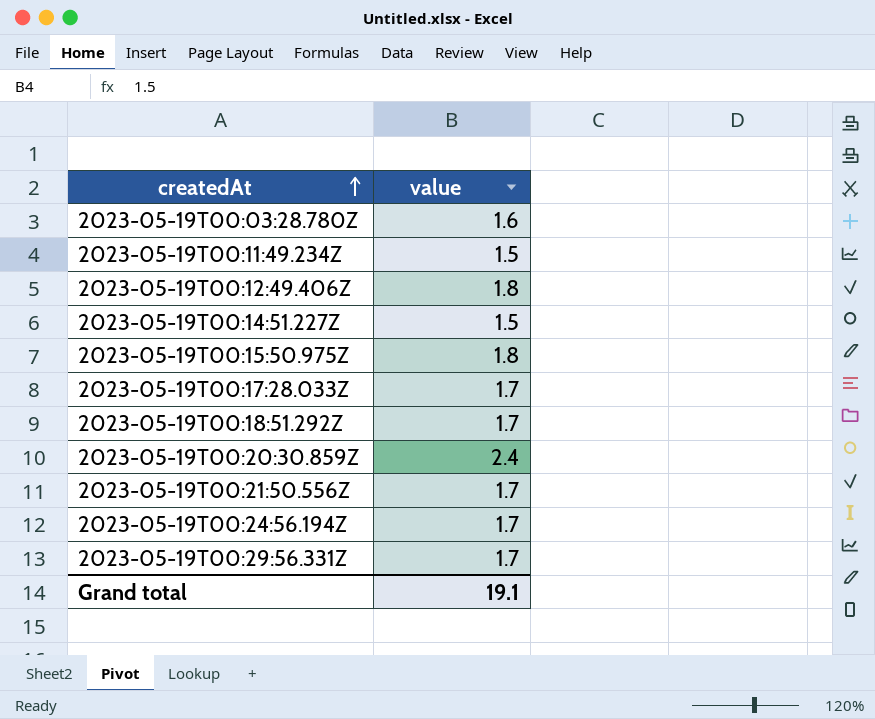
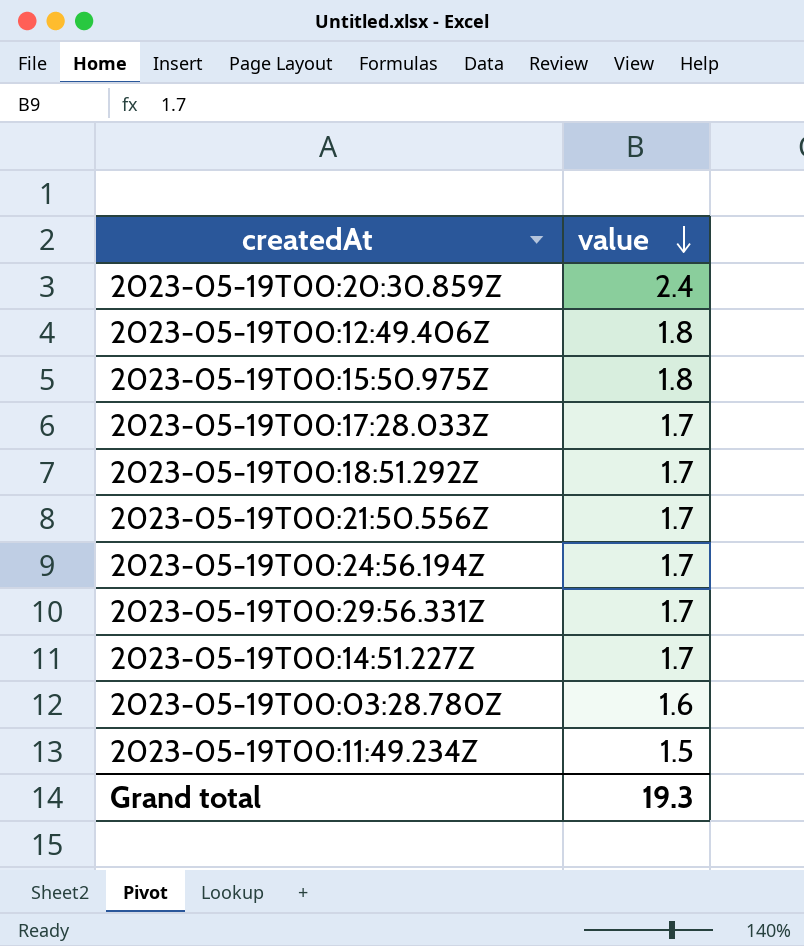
row order: createdAt ascending -> value descending
2023-05-19T00:14:51.227Z | value: 1.5 -> 1.7
Grand total | value: 19.1 -> 19.3

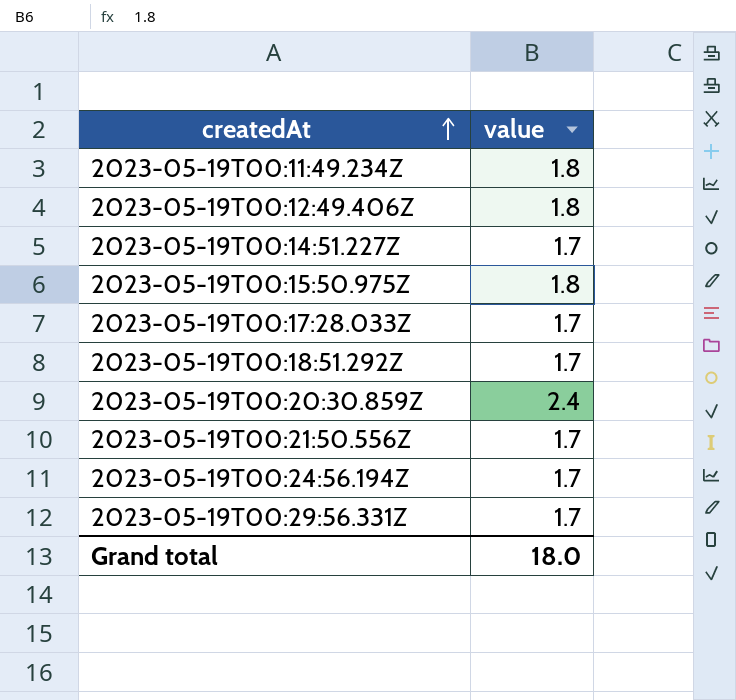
row order: value descending -> createdAt ascending
row 2023-05-19T00:03:28.780Z: 1.6 -> none
2023-05-19T00:11:49.234Z | value: 1.5 -> 1.8
Grand total | value: 19.3 -> 18.0

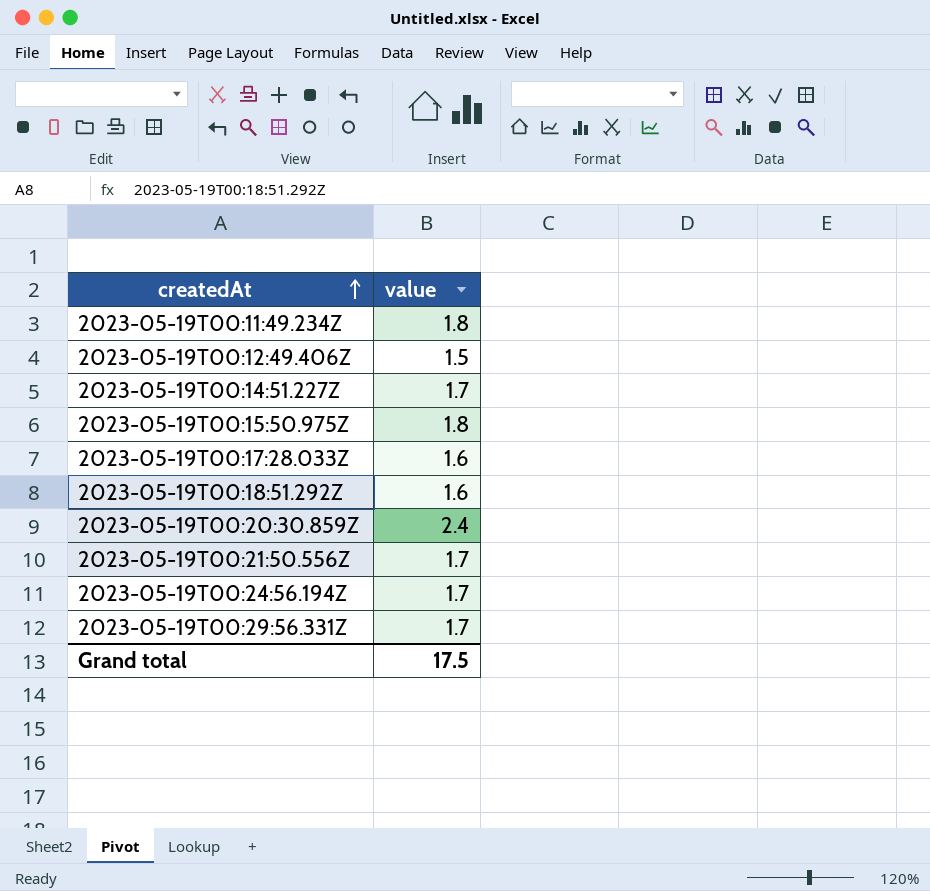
2023-05-19T00:12:49.406Z | value: 1.8 -> 1.5
2023-05-19T00:17:28.033Z | value: 1.7 -> 1.6
2023-05-19T00:18:51.292Z | value: 1.7 -> 1.6
Grand total | value: 18.0 -> 17.5

